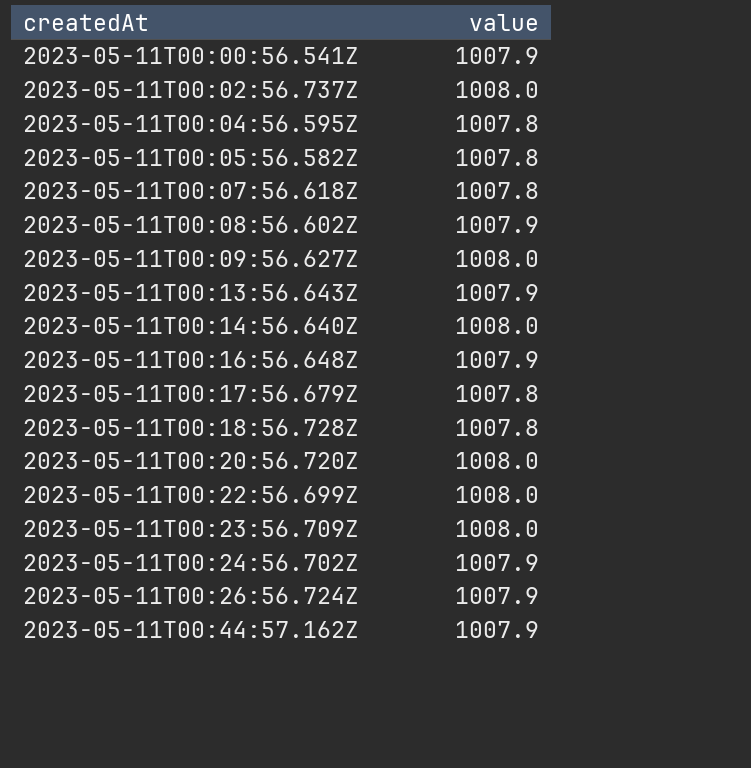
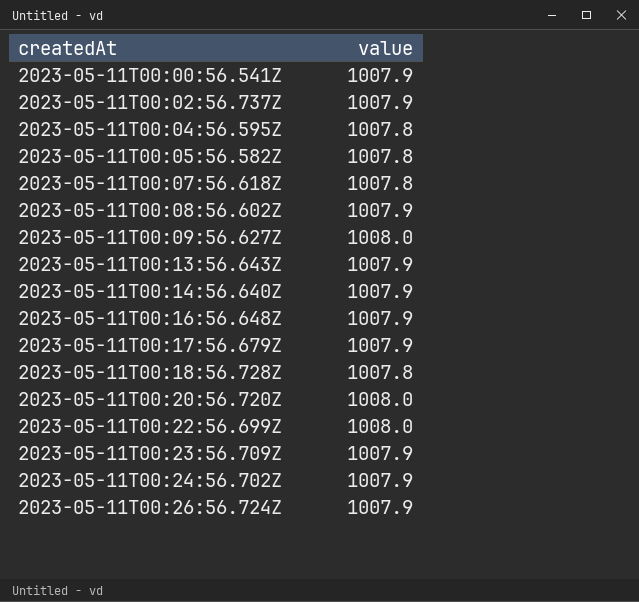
row 2023-05-11T00:44:57.162Z: 1007.9 -> none
2023-05-11T00:02:56.737Z | value: 1008.0 -> 1007.9
2023-05-11T00:14:56.640Z | value: 1008.0 -> 1007.9
2023-05-11T00:17:56.679Z | value: 1007.8 -> 1007.9
2023-05-11T00:23:56.709Z | value: 1008.0 -> 1007.9

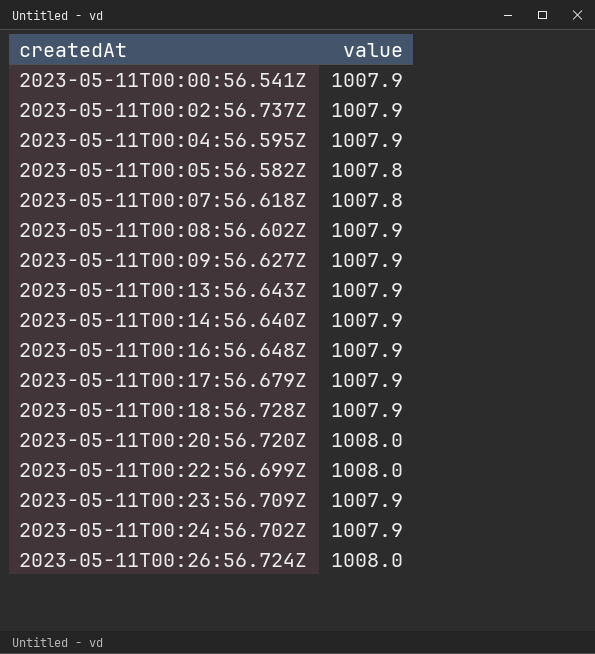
2023-05-11T00:04:56.595Z | value: 1007.8 -> 1007.9
2023-05-11T00:09:56.627Z | value: 1008.0 -> 1007.9
2023-05-11T00:18:56.728Z | value: 1007.8 -> 1007.9
2023-05-11T00:26:56.724Z | value: 1007.9 -> 1008.0

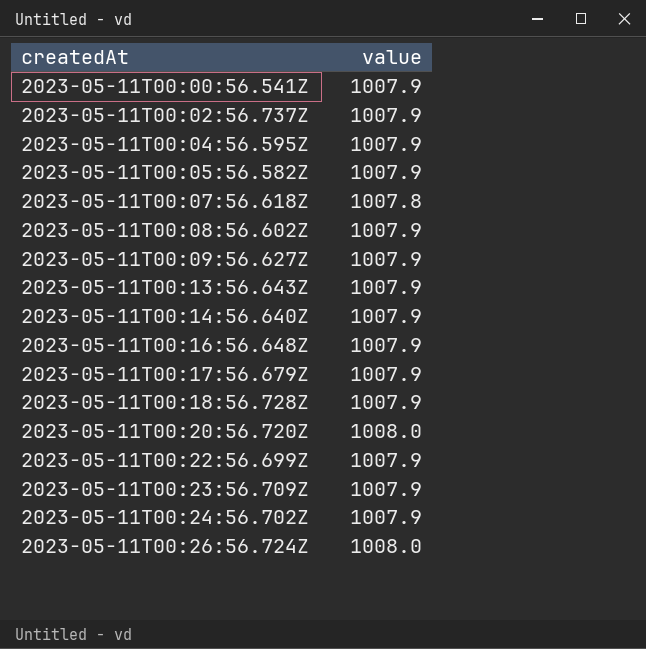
2023-05-11T00:05:56.582Z | value: 1007.8 -> 1007.9
2023-05-11T00:22:56.699Z | value: 1008.0 -> 1007.9

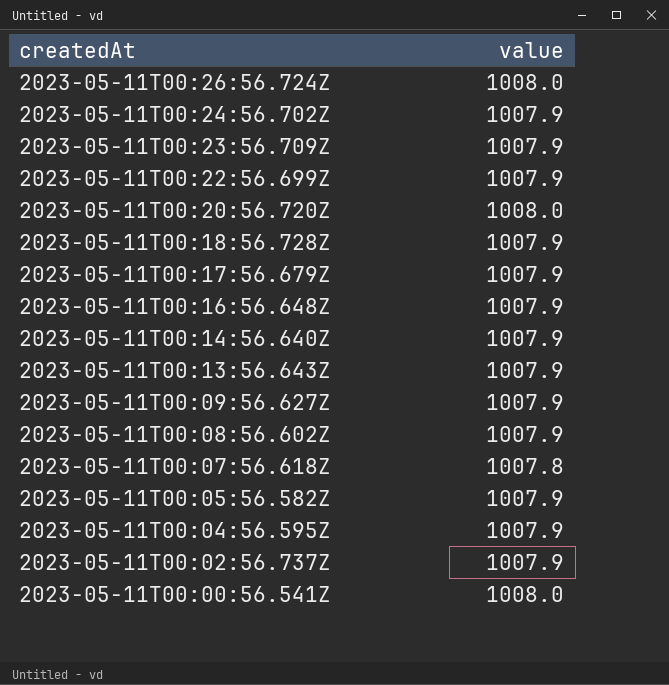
row order: createdAt ascending -> createdAt descending
2023-05-11T00:00:56.541Z | value: 1007.9 -> 1008.0

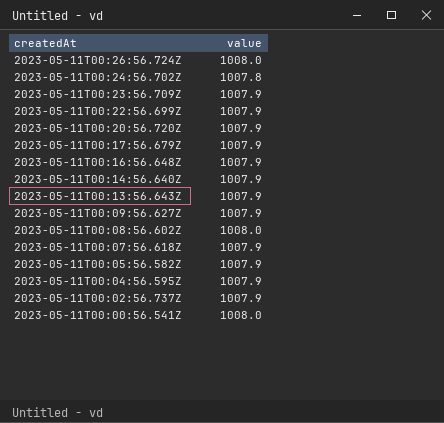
row 2023-05-11T00:18:56.728Z: 1007.9 -> none
2023-05-11T00:24:56.702Z | value: 1007.9 -> 1007.8
2023-05-11T00:20:56.720Z | value: 1008.0 -> 1007.9
2023-05-11T00:08:56.602Z | value: 1007.9 -> 1008.0
2023-05-11T00:07:56.618Z | value: 1007.8 -> 1007.9

